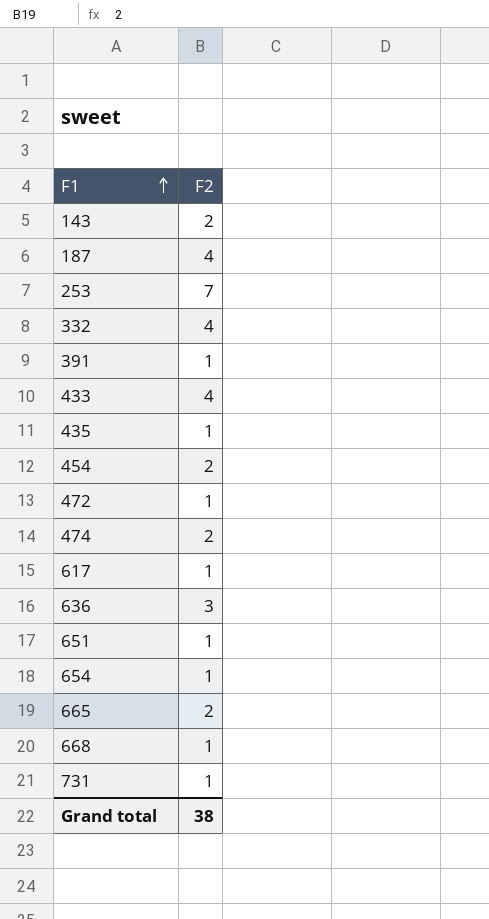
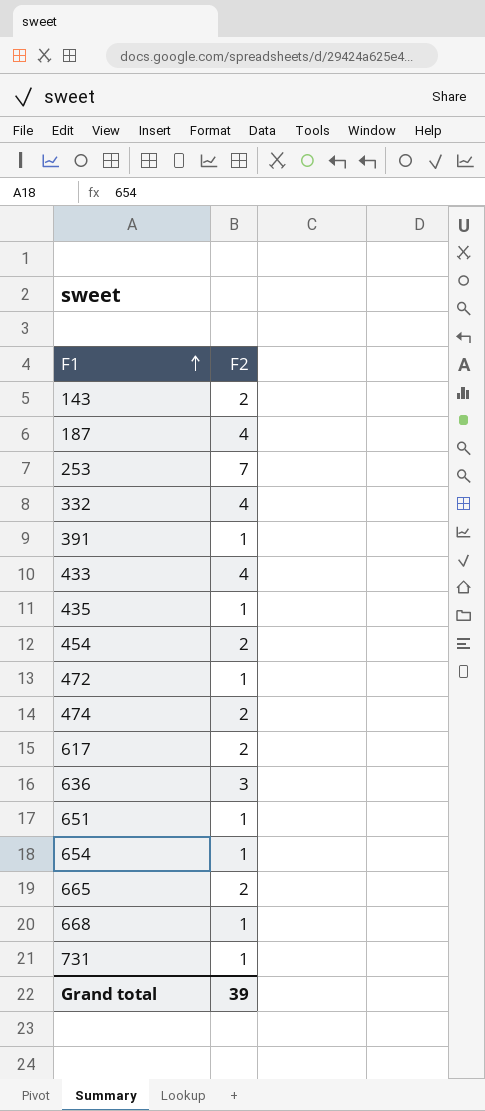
617 | F2: 1 -> 2
Grand total | F2: 38 -> 39

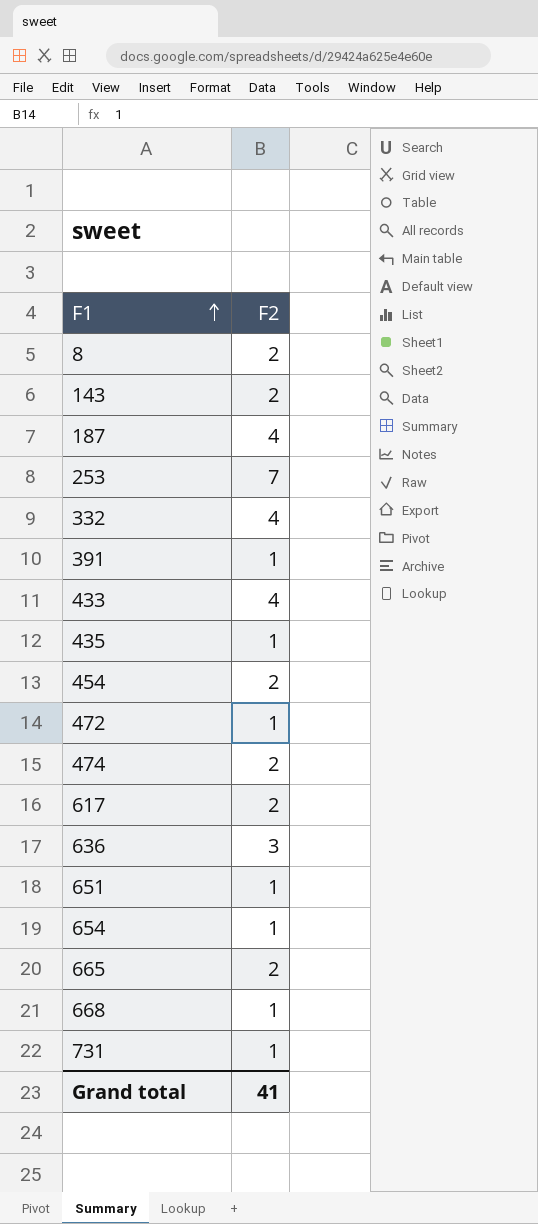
row 8: none -> 2
Grand total | F2: 39 -> 41

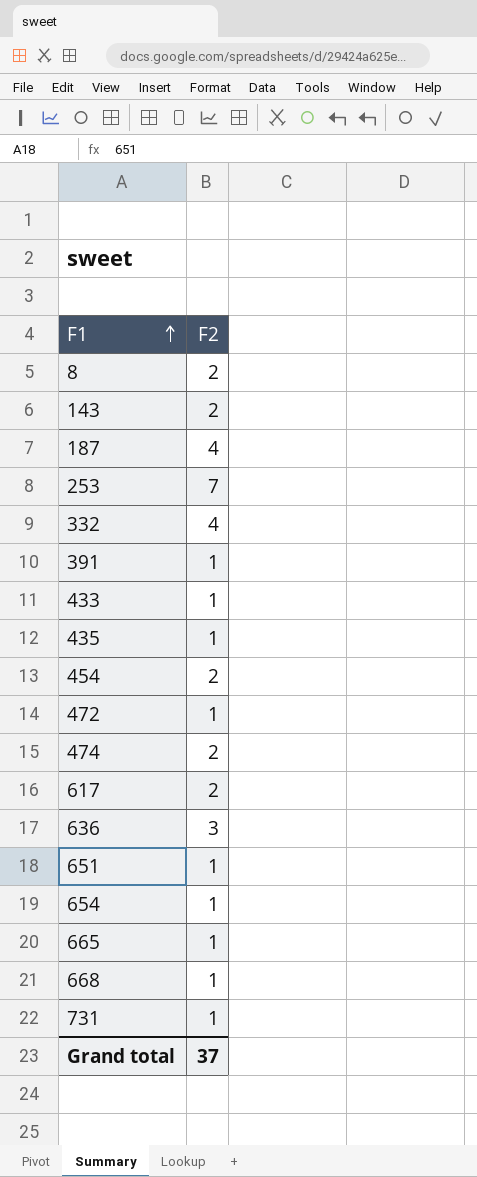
433 | F2: 4 -> 1
665 | F2: 2 -> 1
Grand total | F2: 41 -> 37

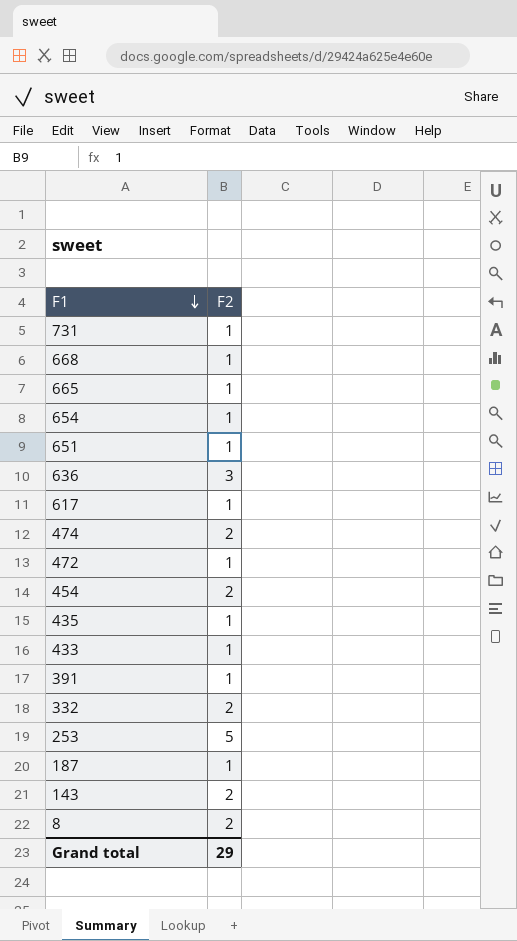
row order: F1 ascending -> F1 descending
617 | F2: 2 -> 1
332 | F2: 4 -> 2
253 | F2: 7 -> 5
187 | F2: 4 -> 1
Grand total | F2: 37 -> 29

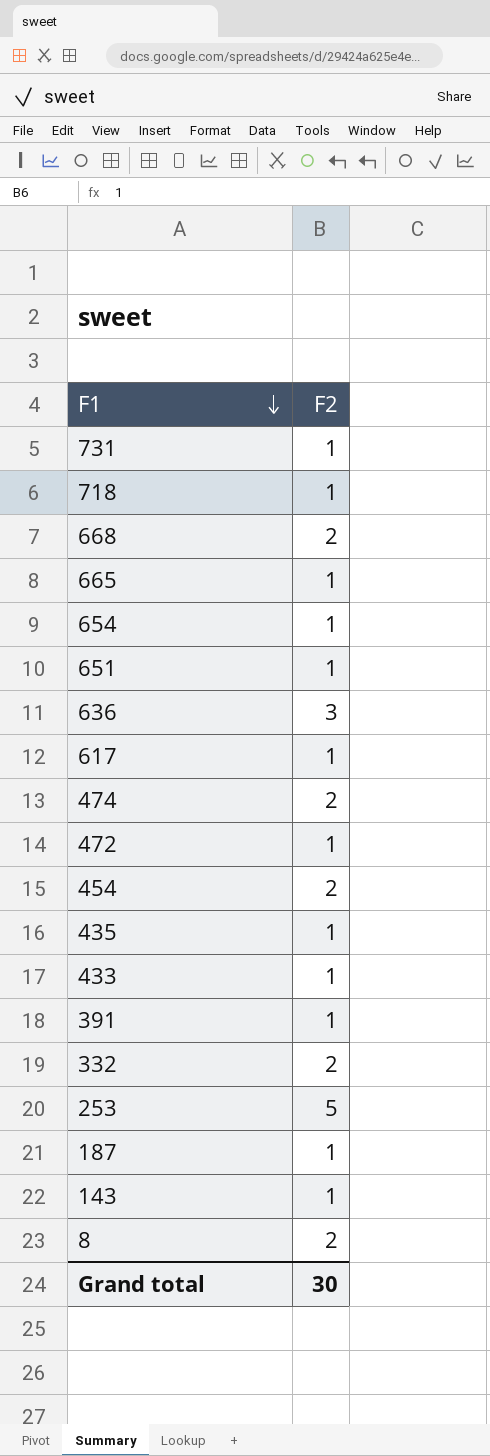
row 718: none -> 1
668 | F2: 1 -> 2
143 | F2: 2 -> 1
Grand total | F2: 29 -> 30

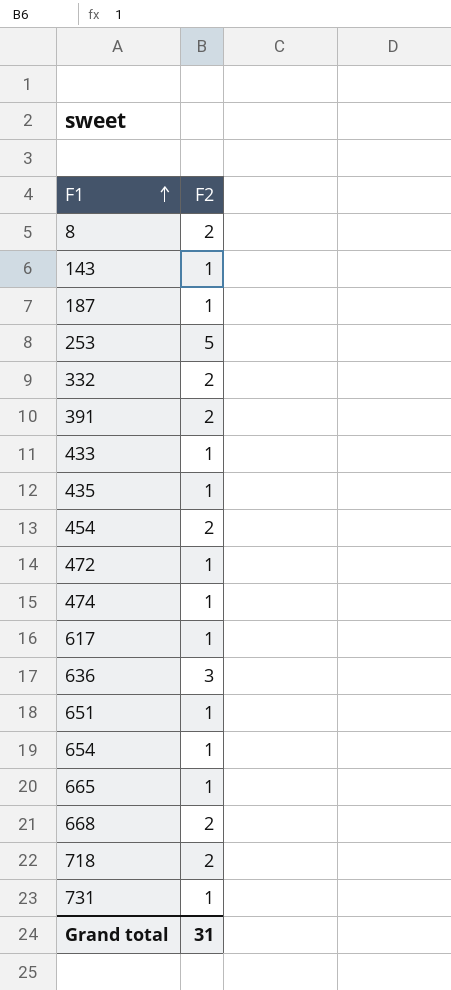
row order: F1 descending -> F1 ascending
391 | F2: 1 -> 2
474 | F2: 2 -> 1
718 | F2: 1 -> 2
Grand total | F2: 30 -> 31

